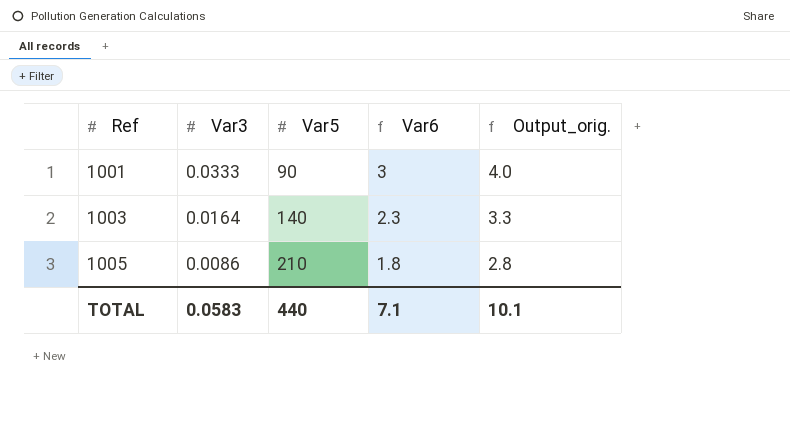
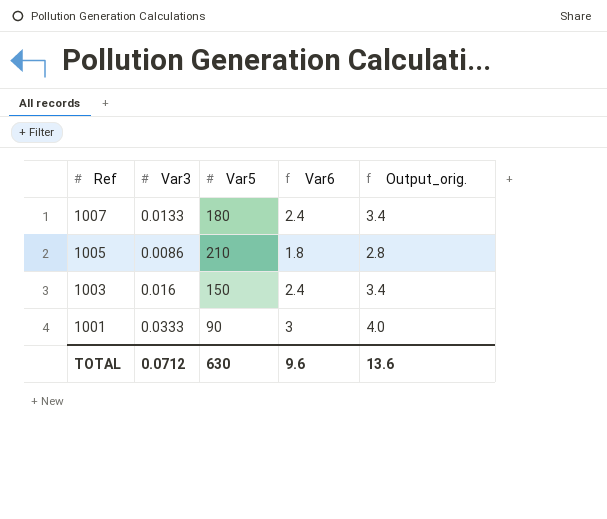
row order: Ref ascending -> Ref descending
row 1007: none -> 0.0133 | 180 | 2.4 | 3.4
1003 | Var3: 0.0164 -> 0.016
1003 | Var5: 140 -> 150
1003 | Var6: 2.3 -> 2.4
1003 | Output_orig.: 3.3 -> 3.4
TOTAL | Var3: 0.0583 -> 0.0712
TOTAL | Var5: 440 -> 630
TOTAL | Var6: 7.1 -> 9.6
TOTAL | Output_orig.: 10.1 -> 13.6

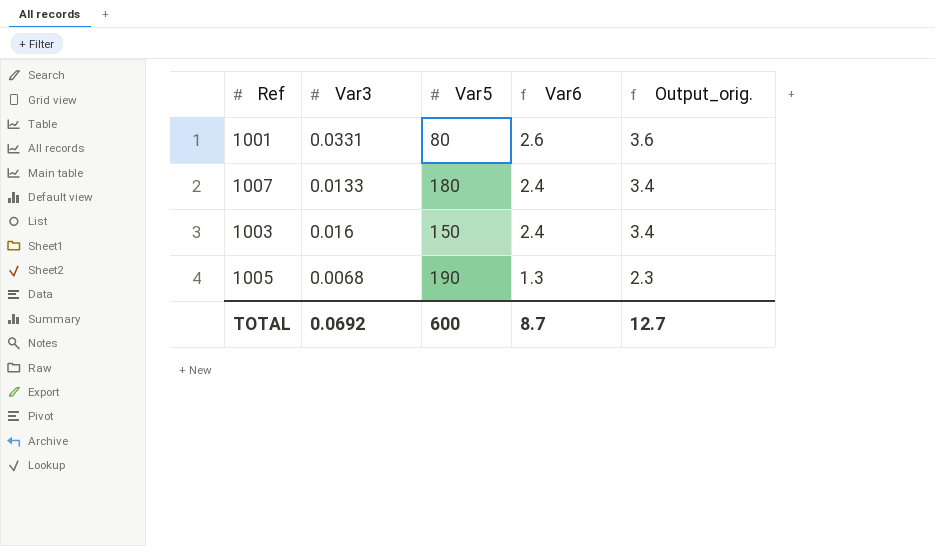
row order: Ref descending -> Var6 descending
1001 | Var3: 0.0333 -> 0.0331
1001 | Var5: 90 -> 80
1001 | Var6: 3 -> 2.6
1001 | Output_orig.: 4.0 -> 3.6
1005 | Var3: 0.0086 -> 0.0068
1005 | Var5: 210 -> 190
1005 | Var6: 1.8 -> 1.3
1005 | Output_orig.: 2.8 -> 2.3
TOTAL | Var3: 0.0712 -> 0.0692
TOTAL | Var5: 630 -> 600
TOTAL | Var6: 9.6 -> 8.7
TOTAL | Output_orig.: 13.6 -> 12.7

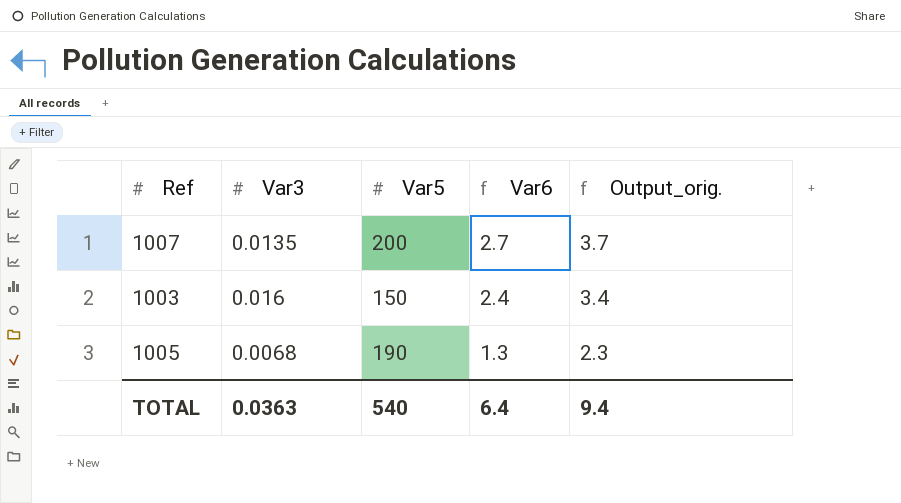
row 1001: 0.0331 | 80 | 2.6 | 3.6 -> none
1007 | Var3: 0.0133 -> 0.0135
1007 | Var5: 180 -> 200
1007 | Var6: 2.4 -> 2.7
1007 | Output_orig.: 3.4 -> 3.7
TOTAL | Var3: 0.0692 -> 0.0363
TOTAL | Var5: 600 -> 540
TOTAL | Var6: 8.7 -> 6.4
TOTAL | Output_orig.: 12.7 -> 9.4

